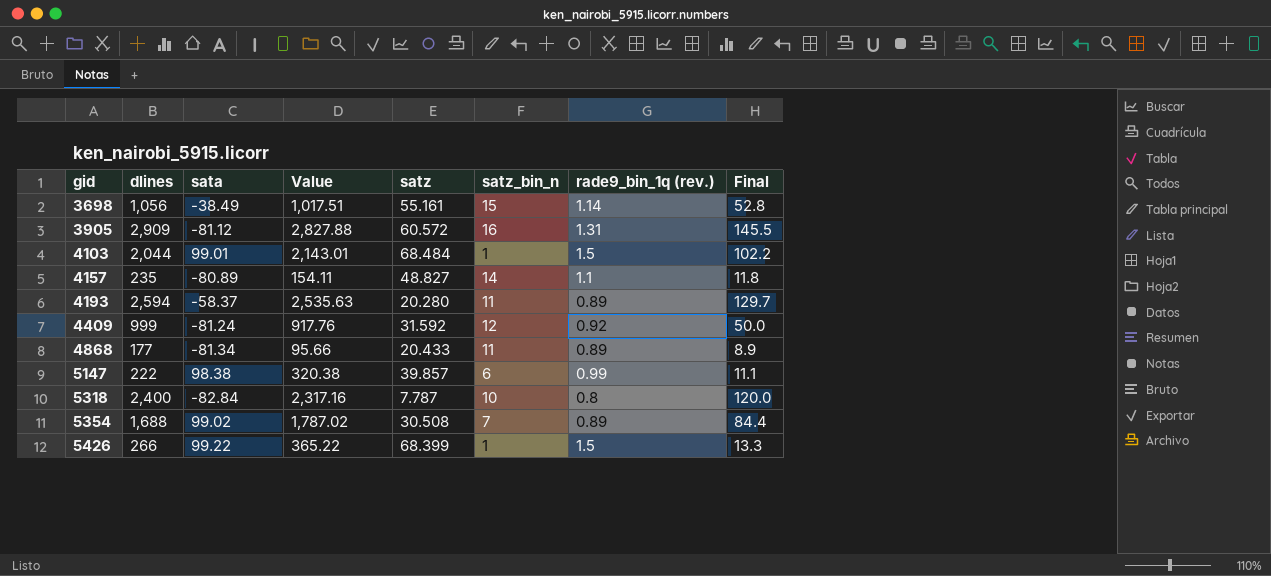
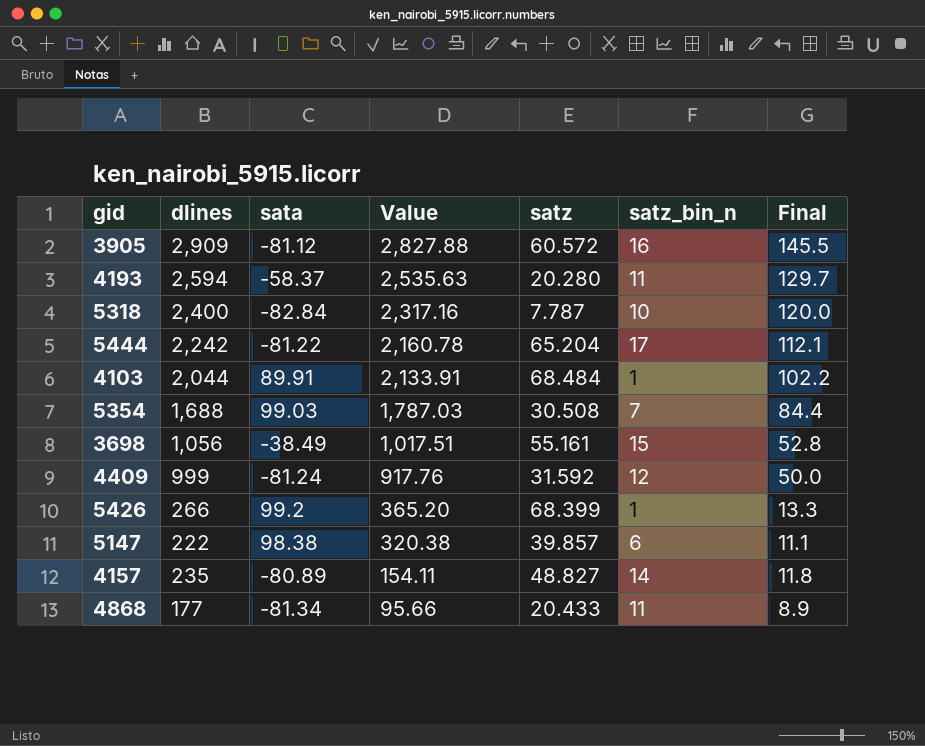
row order: gid ascending -> Value descending
column rade9_bin_1q (rev.) | position: 7 -> none
row 5444: none -> 2,242 | -81.22 | 2,160.78 | 65.204 | 17 | 112.1
4103 | sata: 99.01 -> 89.91
4103 | Value: 2,143.01 -> 2,133.91
5354 | sata: 99.02 -> 99.03
5354 | Value: 1,787.02 -> 1,787.03
5426 | sata: 99.22 -> 99.2
5426 | Value: 365.22 -> 365.20

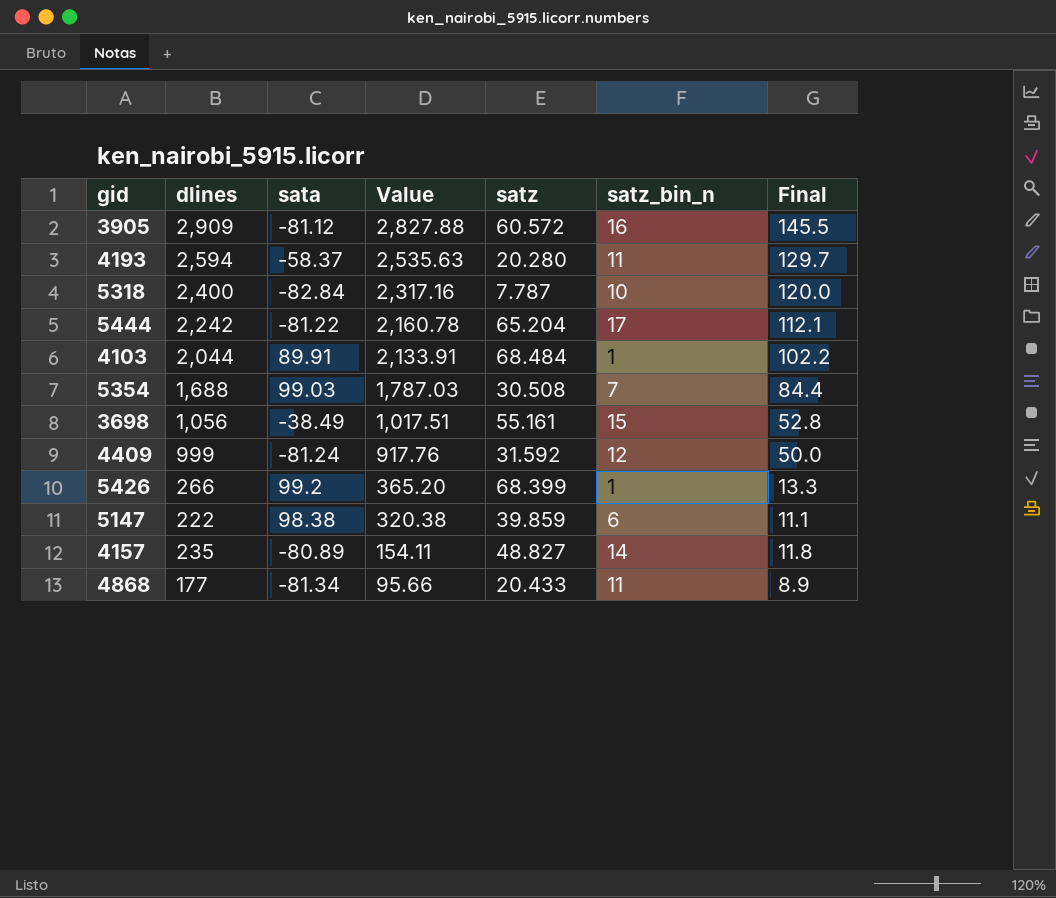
5147 | satz: 39.857 -> 39.859

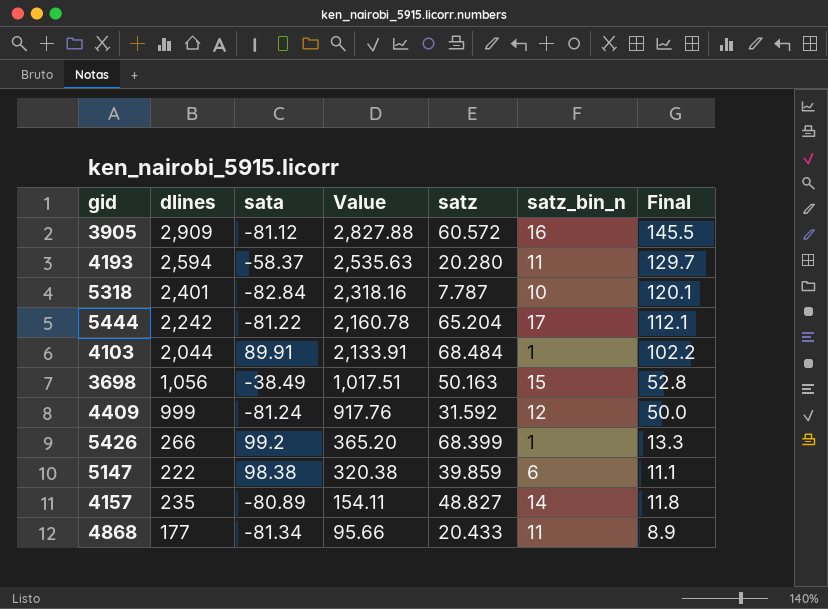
row 5354: 1,688 | 99.03 | 1,787.03 | 30.508 | 7 | 84.4 -> none
5318 | dlines: 2,400 -> 2,401
5318 | Value: 2,317.16 -> 2,318.16
5318 | Final: 120.0 -> 120.1
3698 | satz: 55.161 -> 50.163

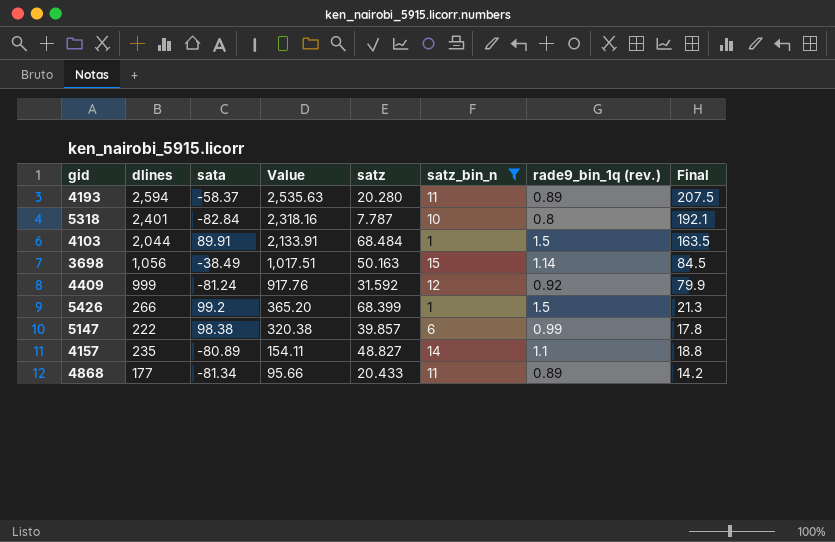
filter: none -> satz_bin_n <= 15
column rade9_bin_1q (rev.) | position: none -> 7
column Final | formula: [dlines] * 0.05 -> [dlines] * 0.08
5147 | satz: 39.859 -> 39.857

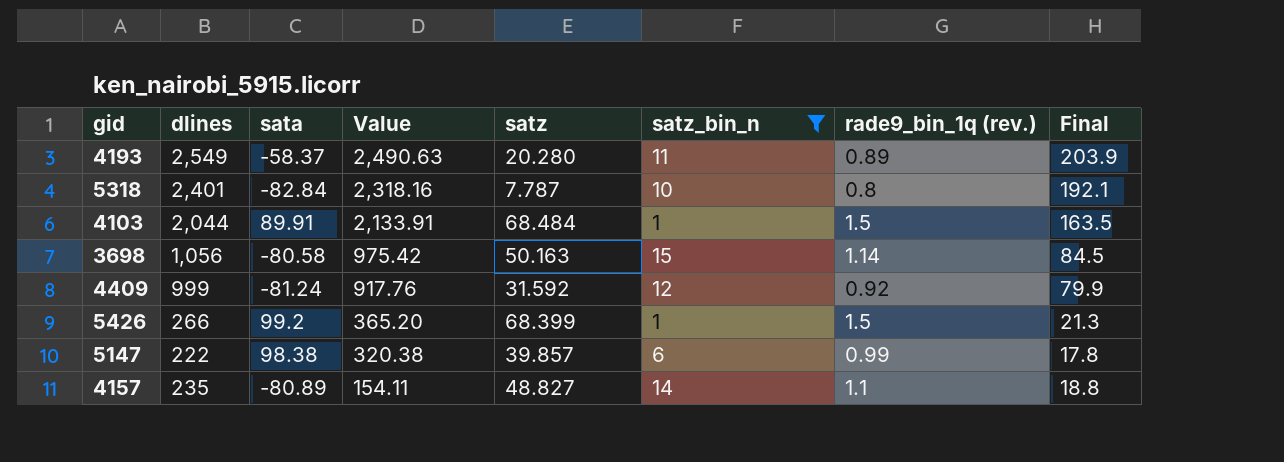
row 4868: 177 | -81.34 | 95.66 | 20.433 | 11 | 0.89 | 14.2 -> none
4193 | dlines: 2,594 -> 2,549
4193 | Value: 2,535.63 -> 2,490.63
4193 | Final: 207.5 -> 203.9
3698 | sata: -38.49 -> -80.58
3698 | Value: 1,017.51 -> 975.42

